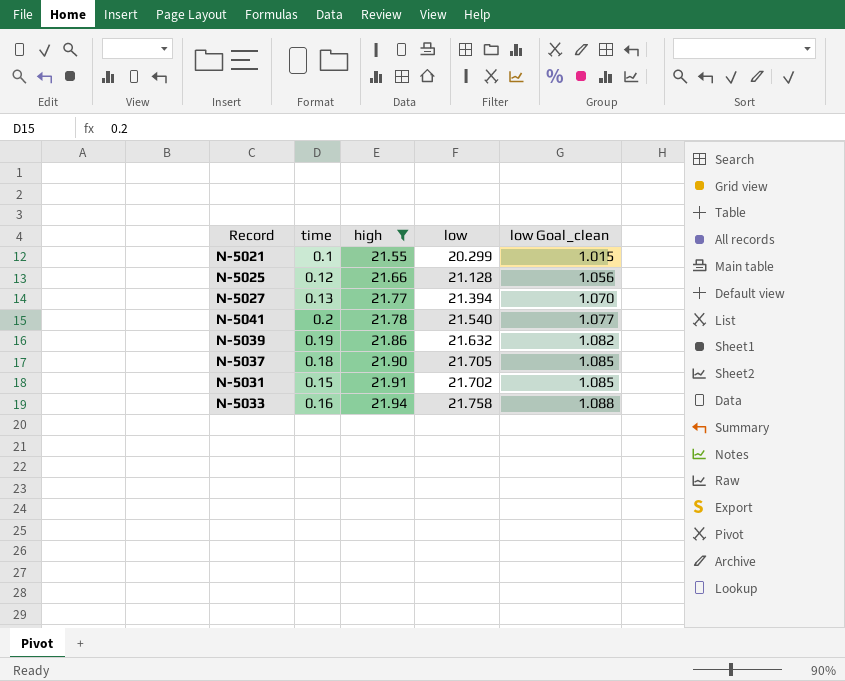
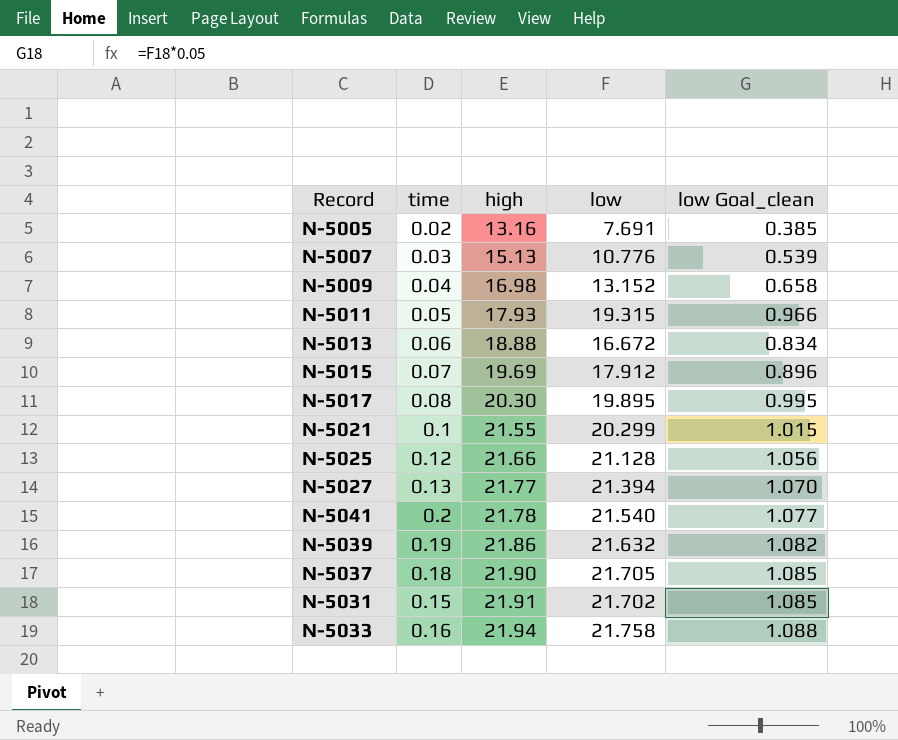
filter: high >= 21.55 -> none

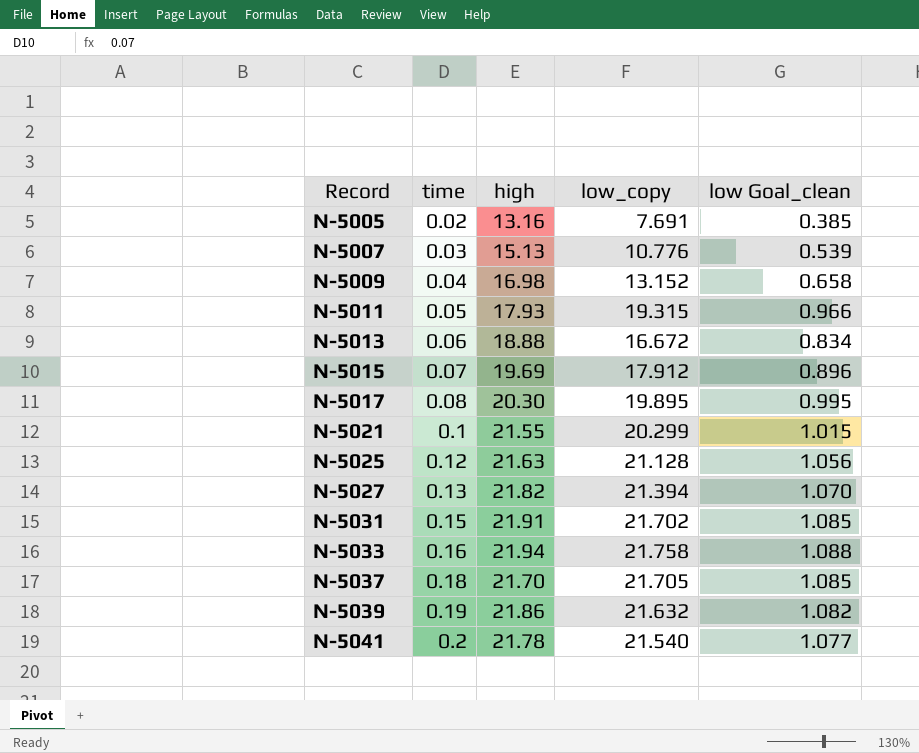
row order: high ascending -> Record ascending
column name: low -> low_copy
N-5025 | high: 21.66 -> 21.63
N-5027 | high: 21.77 -> 21.82
N-5037 | high: 21.90 -> 21.70

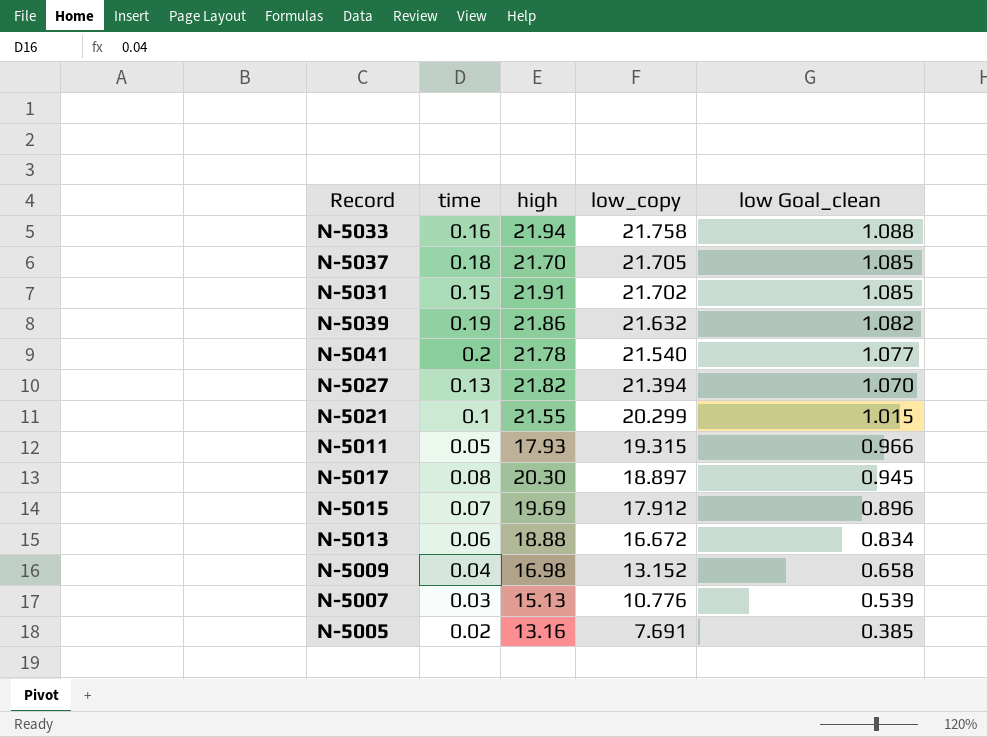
row order: Record ascending -> low_copy descending
row N-5025: 0.12 | 21.63 | 21.128 | 1.056 -> none
N-5017 | low_copy: 19.895 -> 18.897
N-5017 | low Goal_clean: 0.995 -> 0.945

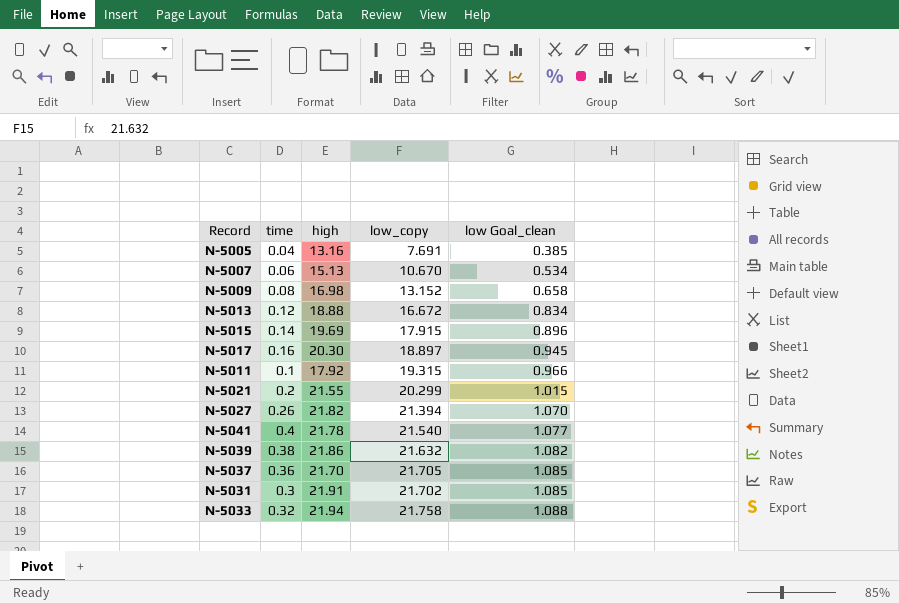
row order: low_copy descending -> low Goal_clean ascending
N-5005 | time: 0.02 -> 0.04
N-5007 | time: 0.03 -> 0.06
N-5007 | low_copy: 10.776 -> 10.670
N-5007 | low Goal_clean: 0.539 -> 0.534
N-5009 | time: 0.04 -> 0.08
N-5013 | time: 0.06 -> 0.12
N-5015 | time: 0.07 -> 0.14
N-5015 | low_copy: 17.912 -> 17.915
N-5017 | time: 0.08 -> 0.16
N-5011 | time: 0.05 -> 0.1
N-5011 | high: 17.93 -> 17.92
N-5021 | time: 0.1 -> 0.2
N-5027 | time: 0.13 -> 0.26
N-5041 | time: 0.2 -> 0.4
N-5039 | time: 0.19 -> 0.38
N-5037 | time: 0.18 -> 0.36
N-5031 | time: 0.15 -> 0.3
N-5033 | time: 0.16 -> 0.32

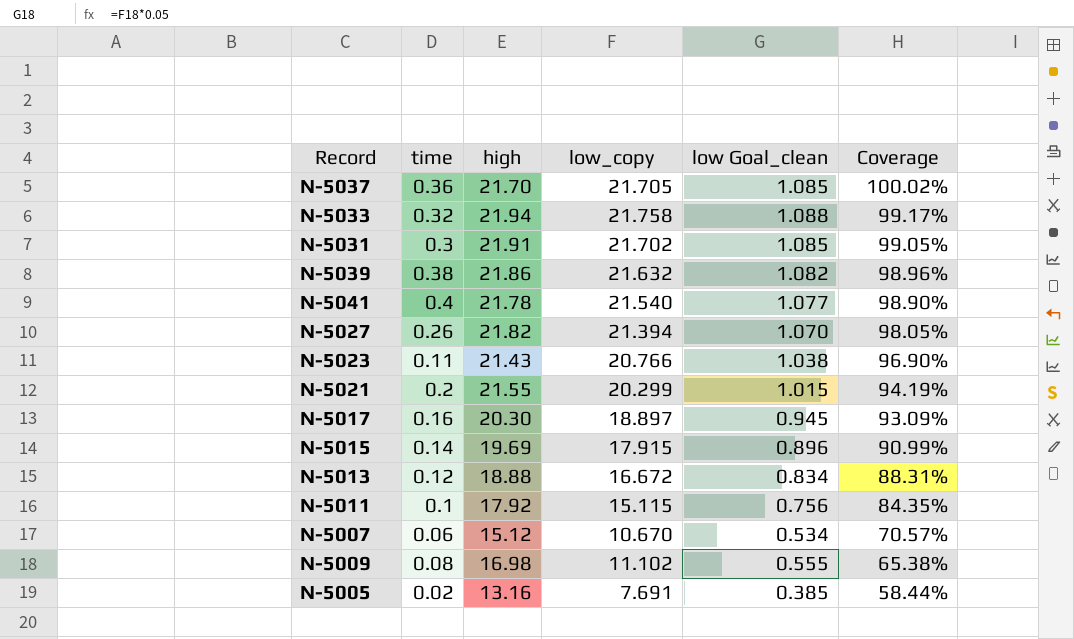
row order: low Goal_clean ascending -> Coverage descending
column Coverage | formula: none -> [low_copy] / [high]
row N-5023: none -> 0.11 | 21.43 | 20.766 | 1.038 | 96.90%
N-5011 | low_copy: 19.315 -> 15.115
N-5011 | low Goal_clean: 0.966 -> 0.756
N-5007 | high: 15.13 -> 15.12
N-5009 | low_copy: 13.152 -> 11.102
N-5009 | low Goal_clean: 0.658 -> 0.555
N-5005 | time: 0.04 -> 0.02

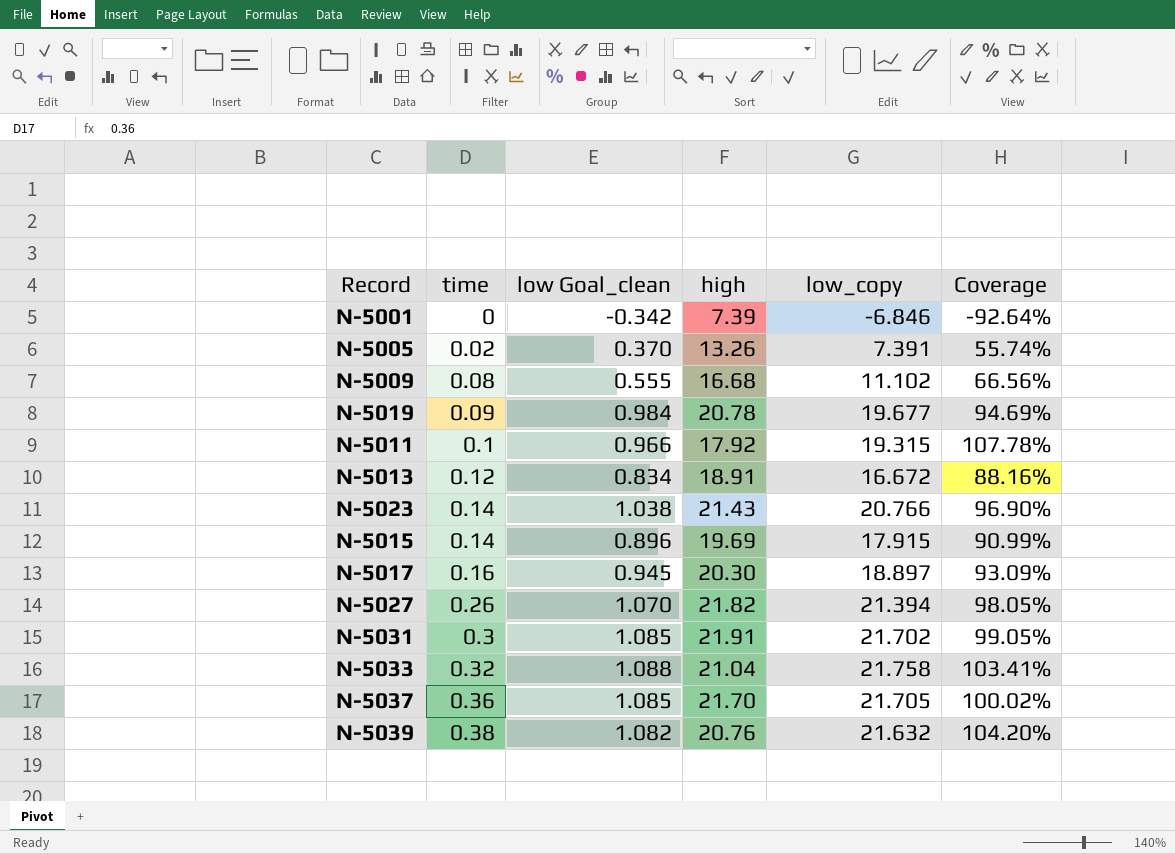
row order: Coverage descending -> time ascending
column low Goal_clean | position: 5 -> 3
row N-5041: 0.4 | 21.78 | 21.540 | 1.077 | 98.90% -> none
row N-5021: 0.2 | 21.55 | 20.299 | 1.015 | 94.19% -> none
row N-5007: 0.06 | 15.12 | 10.670 | 0.534 | 70.57% -> none
row N-5001: none -> 0 | -0.342 | 7.39 | -6.846 | -92.64%
N-5005 | low Goal_clean: 0.385 -> 0.370
N-5005 | high: 13.16 -> 13.26
N-5005 | low_copy: 7.691 -> 7.391
N-5005 | Coverage: 58.44% -> 55.74%
N-5009 | high: 16.98 -> 16.68
N-5009 | Coverage: 65.38% -> 66.56%
row N-5019: none -> 0.09 | 0.984 | 20.78 | 19.677 | 94.69%
N-5011 | low Goal_clean: 0.756 -> 0.966
N-5011 | low_copy: 15.115 -> 19.315
N-5011 | Coverage: 84.35% -> 107.78%
N-5013 | high: 18.88 -> 18.91
N-5013 | Coverage: 88.31% -> 88.16%
N-5023 | time: 0.11 -> 0.14
N-5033 | high: 21.94 -> 21.04
N-5033 | Coverage: 99.17% -> 103.41%
N-5039 | high: 21.86 -> 20.76
N-5039 | Coverage: 98.96% -> 104.20%

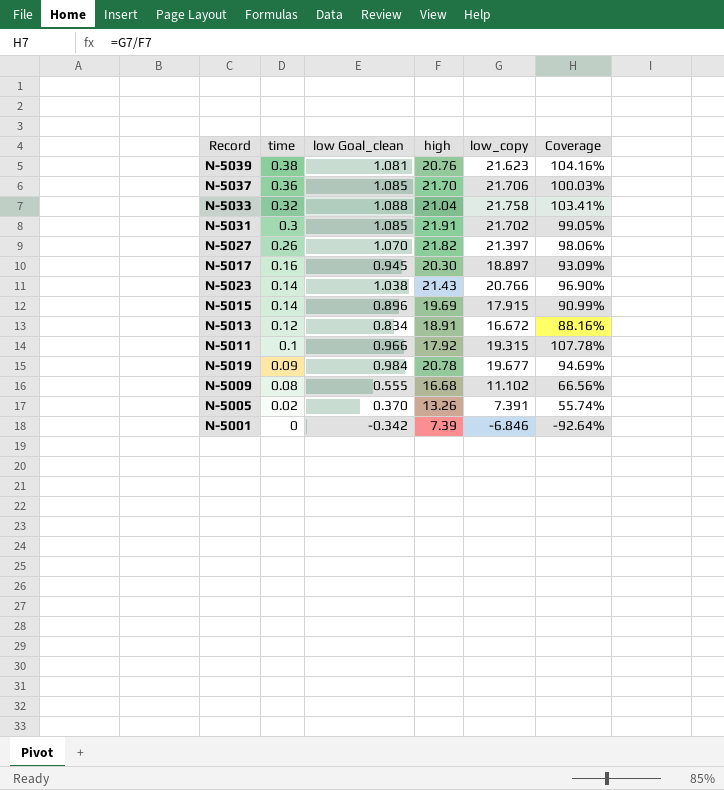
row order: time ascending -> time descending
N-5039 | low Goal_clean: 1.082 -> 1.081
N-5039 | low_copy: 21.632 -> 21.623
N-5039 | Coverage: 104.20% -> 104.16%
N-5037 | low_copy: 21.705 -> 21.706
N-5037 | Coverage: 100.02% -> 100.03%
N-5027 | low_copy: 21.394 -> 21.397
N-5027 | Coverage: 98.05% -> 98.06%

